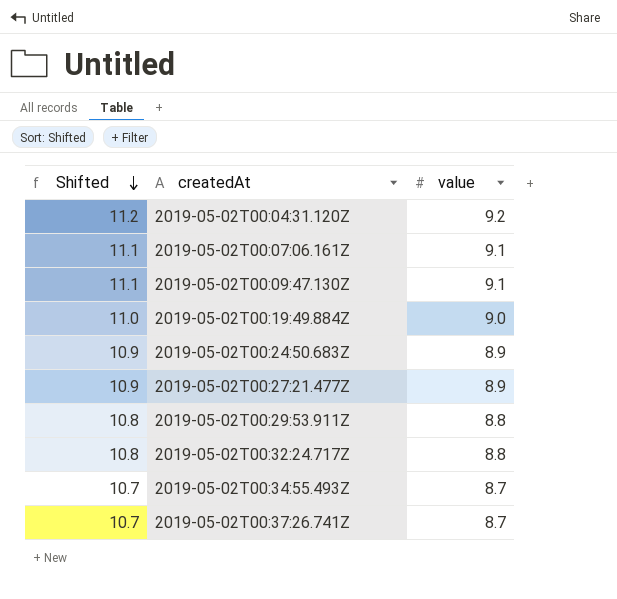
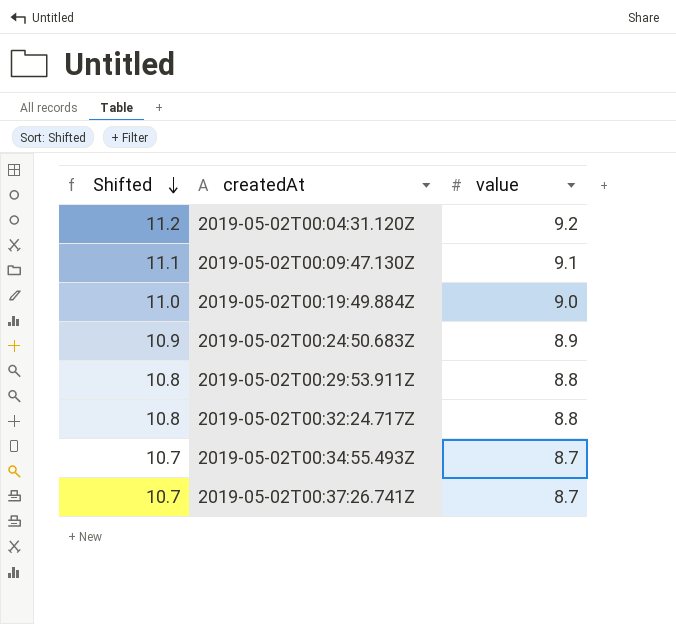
row 2019-05-02T00:07:06.161Z: 11.1 | 9.1 -> none
row 2019-05-02T00:27:21.477Z: 10.9 | 8.9 -> none

